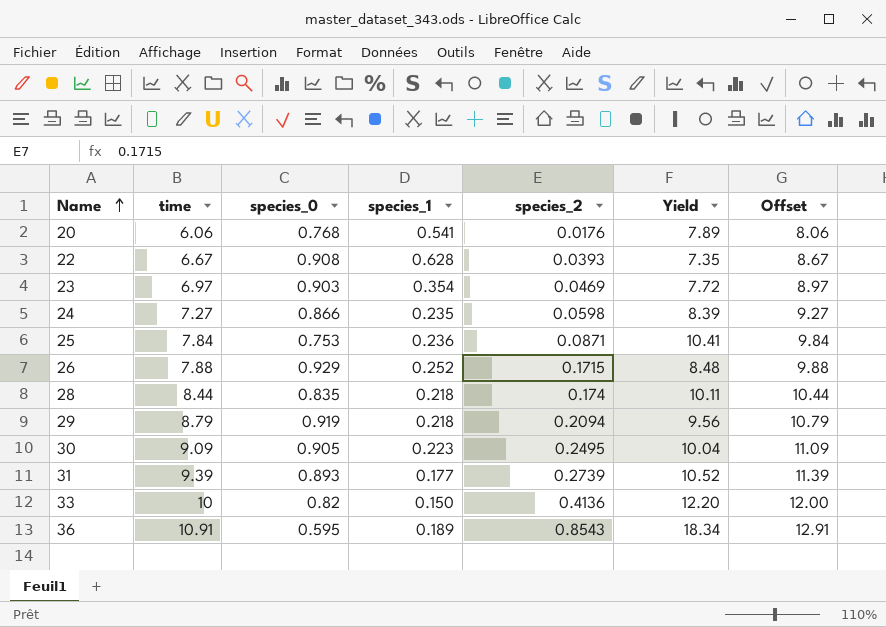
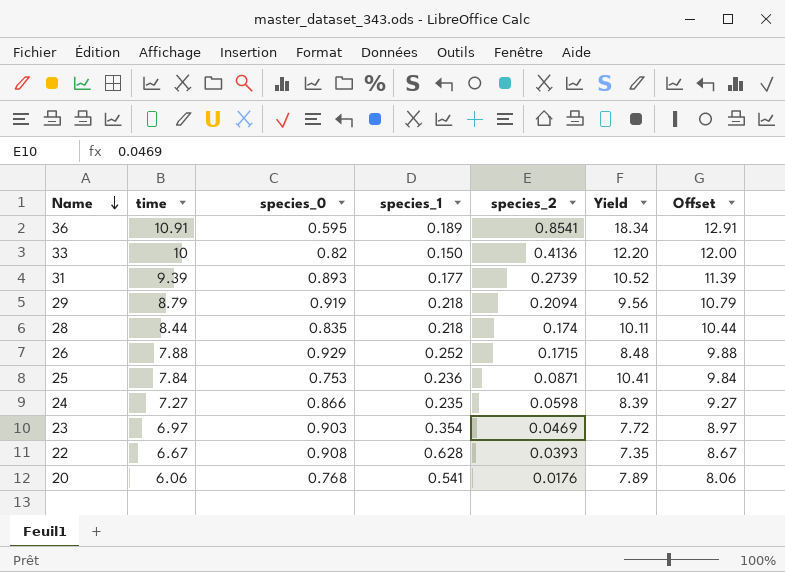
row order: Name ascending -> Name descending
row 30: 9.09 | 0.905 | 0.223 | 0.2495 | 10.04 | 11.09 -> none
36 | species_2: 0.8543 -> 0.8541

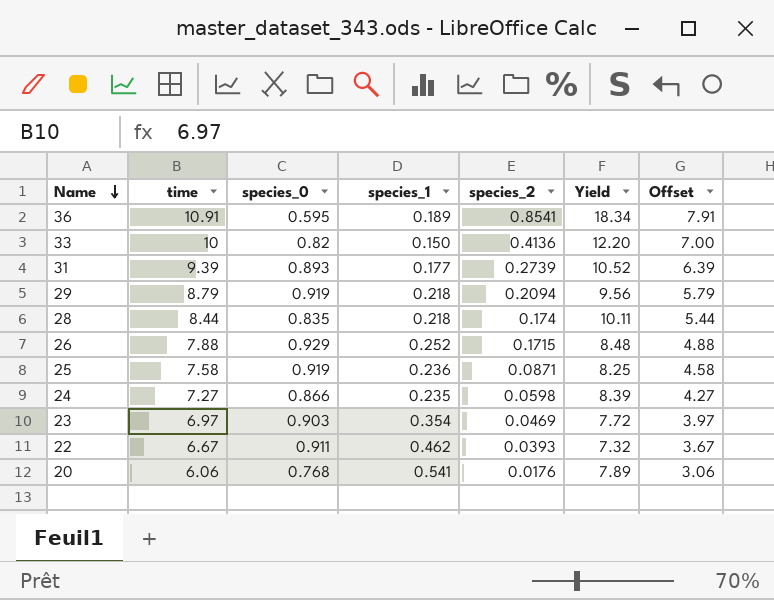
column Offset | formula: [time] + 2 -> [time] - 3
25 | time: 7.84 -> 7.58
25 | species_0: 0.753 -> 0.919
25 | Yield: 10.41 -> 8.25
22 | species_0: 0.908 -> 0.911
22 | species_1: 0.628 -> 0.462
22 | Yield: 7.35 -> 7.32

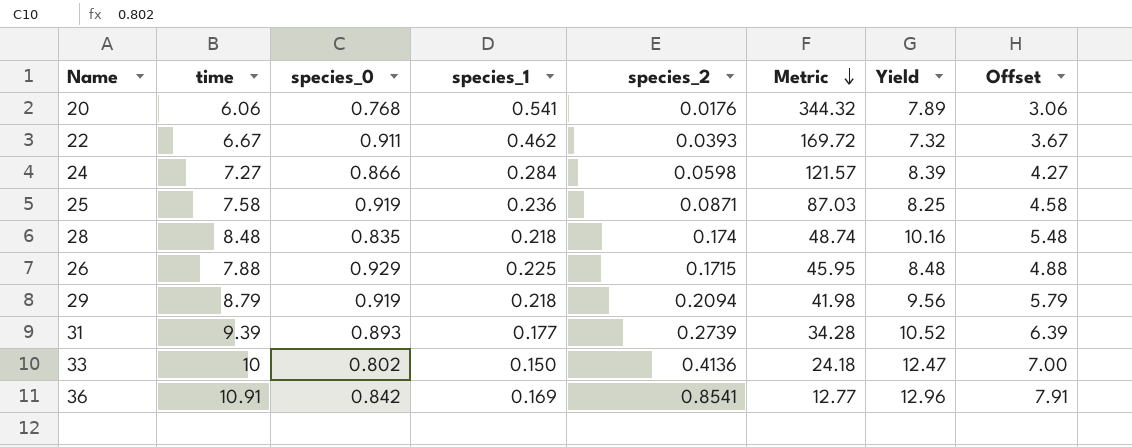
row order: Name descending -> Metric descending
column Metric | formula: none -> [time] / [species_2]
row 23: 6.97 | 0.903 | 0.354 | 0.0469 | 7.72 | 3.97 -> none
24 | species_1: 0.235 -> 0.284
28 | time: 8.44 -> 8.48
28 | Yield: 10.11 -> 10.16
28 | Offset: 5.44 -> 5.48
26 | species_1: 0.252 -> 0.225
33 | species_0: 0.82 -> 0.802
33 | Yield: 12.20 -> 12.47
36 | species_0: 0.595 -> 0.842
36 | species_1: 0.189 -> 0.169
36 | Yield: 18.34 -> 12.96

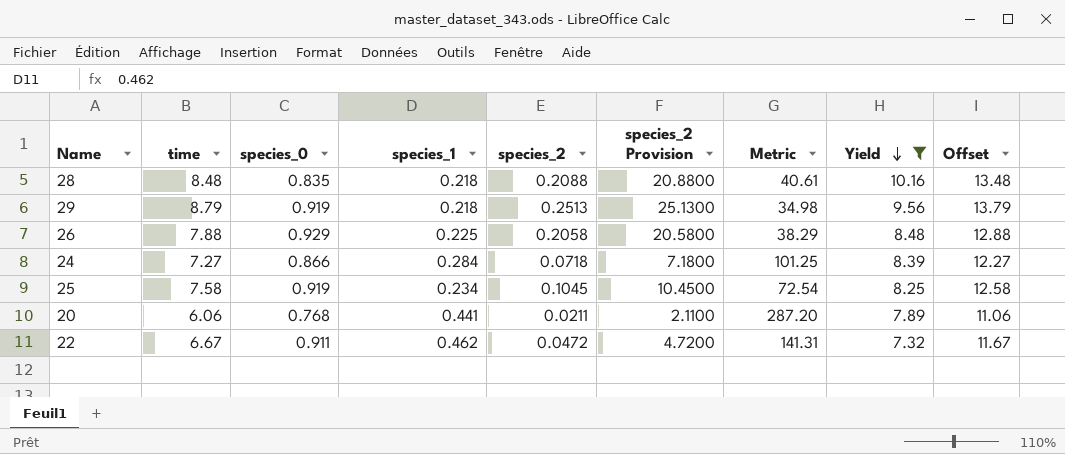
filter: none -> Yield <= 10.16
row order: Metric descending -> Yield descending
column species_2 Provision | formula: none -> [species_2] * 100
column Offset | formula: [time] - 3 -> [time] + 5
28 | species_2: 0.174 -> 0.2088
28 | Metric: 48.74 -> 40.61
29 | species_2: 0.2094 -> 0.2513
29 | Metric: 41.98 -> 34.98
26 | species_2: 0.1715 -> 0.2058
26 | Metric: 45.95 -> 38.29
24 | species_2: 0.0598 -> 0.0718
24 | Metric: 121.57 -> 101.25
25 | species_1: 0.236 -> 0.234
25 | species_2: 0.0871 -> 0.1045
25 | Metric: 87.03 -> 72.54
20 | species_1: 0.541 -> 0.441
20 | species_2: 0.0176 -> 0.0211
20 | Metric: 344.32 -> 287.20
22 | species_2: 0.0393 -> 0.0472
22 | Metric: 169.72 -> 141.31

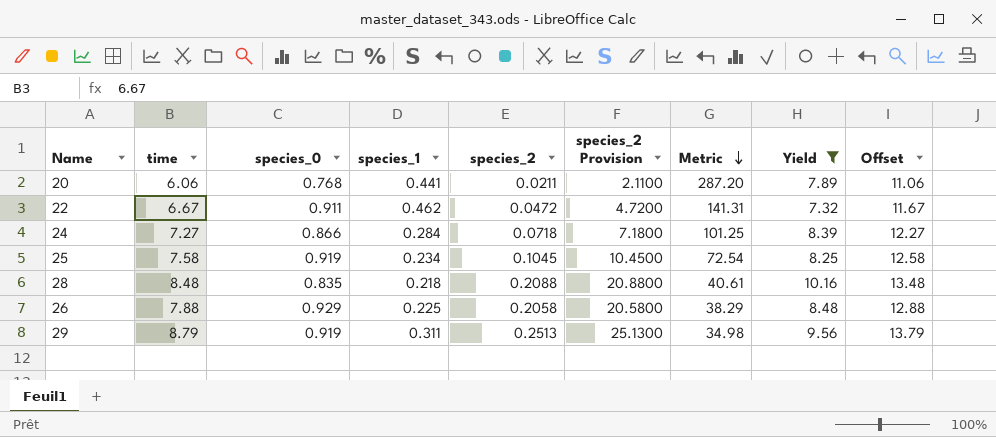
row order: Yield descending -> Metric descending
29 | species_1: 0.218 -> 0.311

